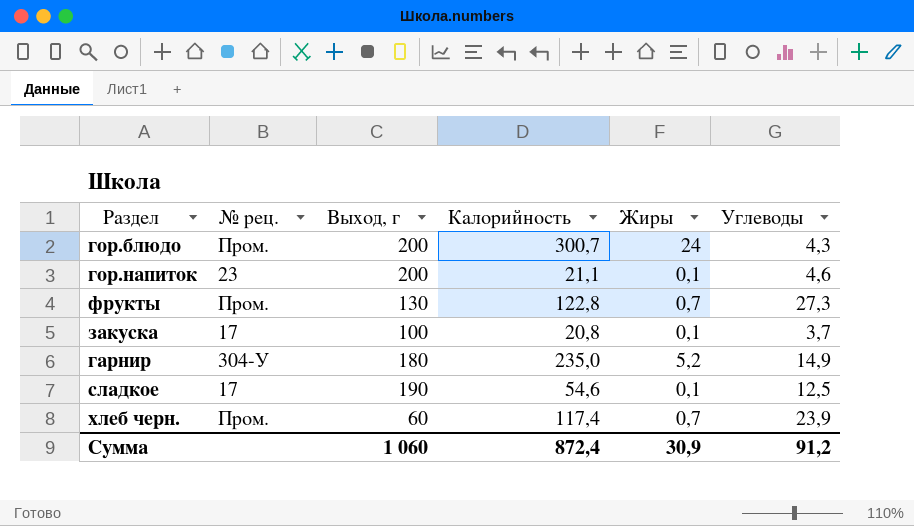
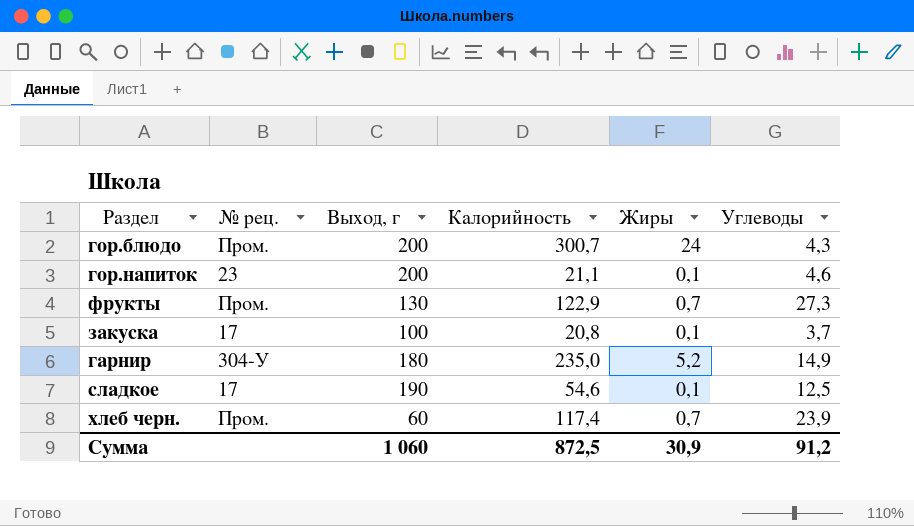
фрукты | Калорийность: 122,8 -> 122,9
Сумма | Калорийность: 872,4 -> 872,5

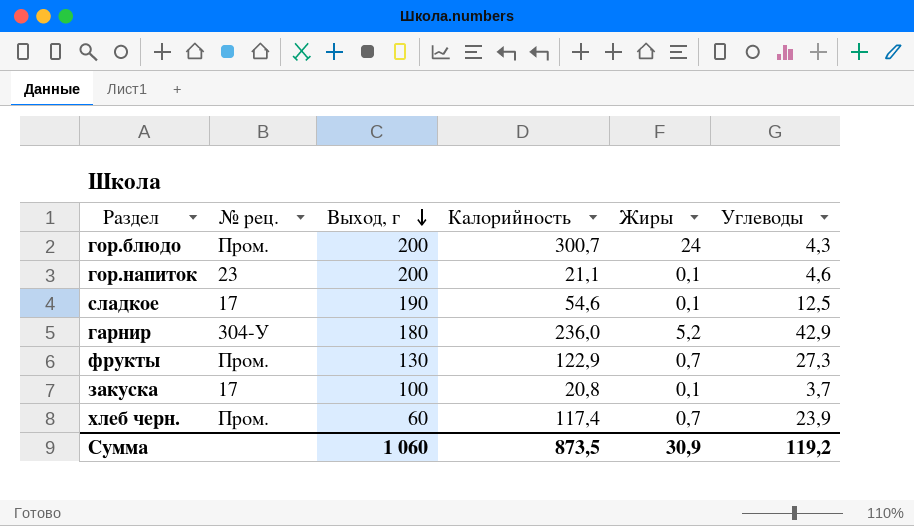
row order: none -> Выход, г descending
гарнир | Калорийность: 235,0 -> 236,0
гарнир | Углеводы: 14,9 -> 42,9
Сумма | Калорийность: 872,5 -> 873,5
Сумма | Углеводы: 91,2 -> 119,2

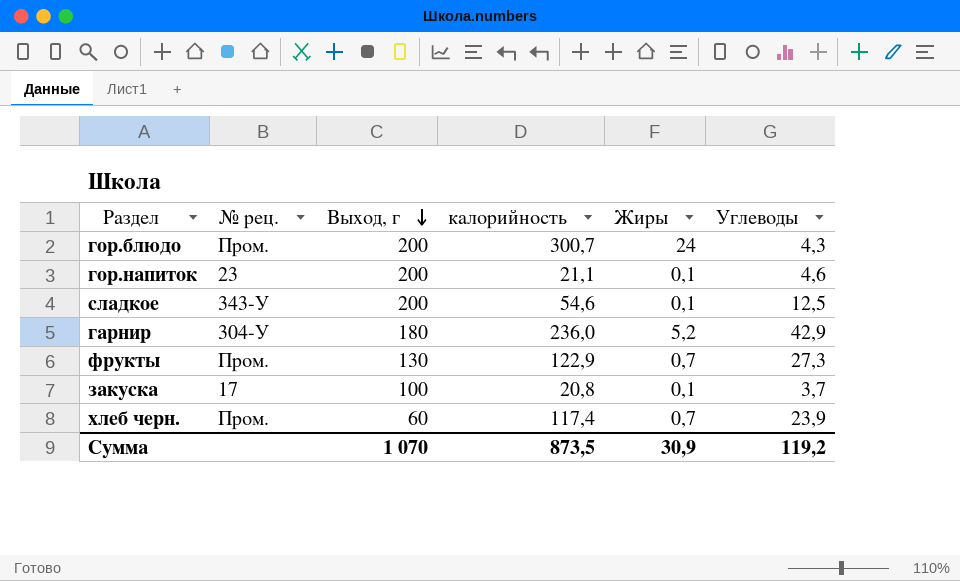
column name: Калорийность -> калорийность
сладкое | № рец.: 17 -> 343-У
сладкое | Выход, г: 190 -> 200
Сумма | Выход, г: 1 060 -> 1 070

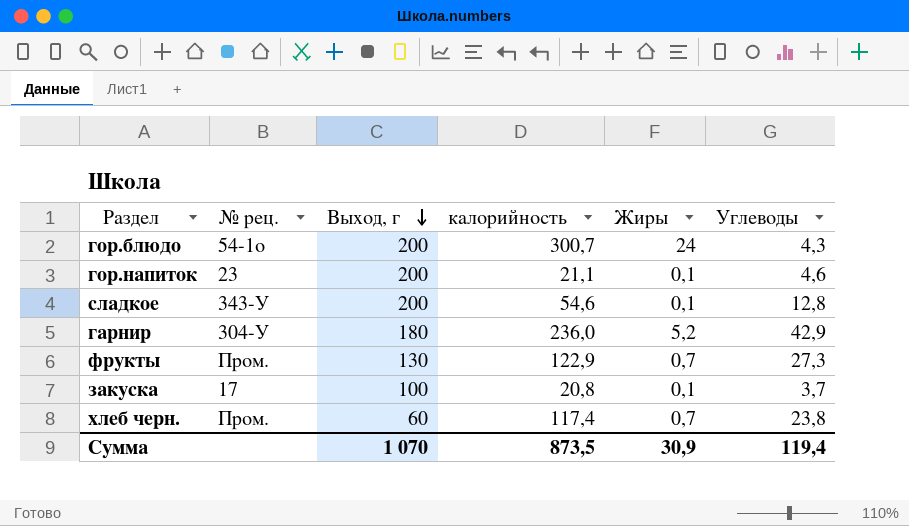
гор.блюдо | № рец.: Пром. -> 54-1о
сладкое | Углеводы: 12,5 -> 12,8
хлеб черн. | Углеводы: 23,9 -> 23,8
Сумма | Углеводы: 119,2 -> 119,4

